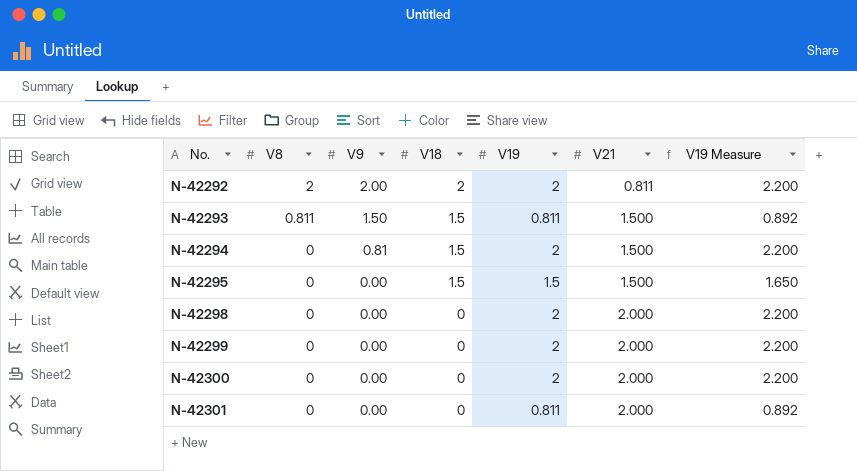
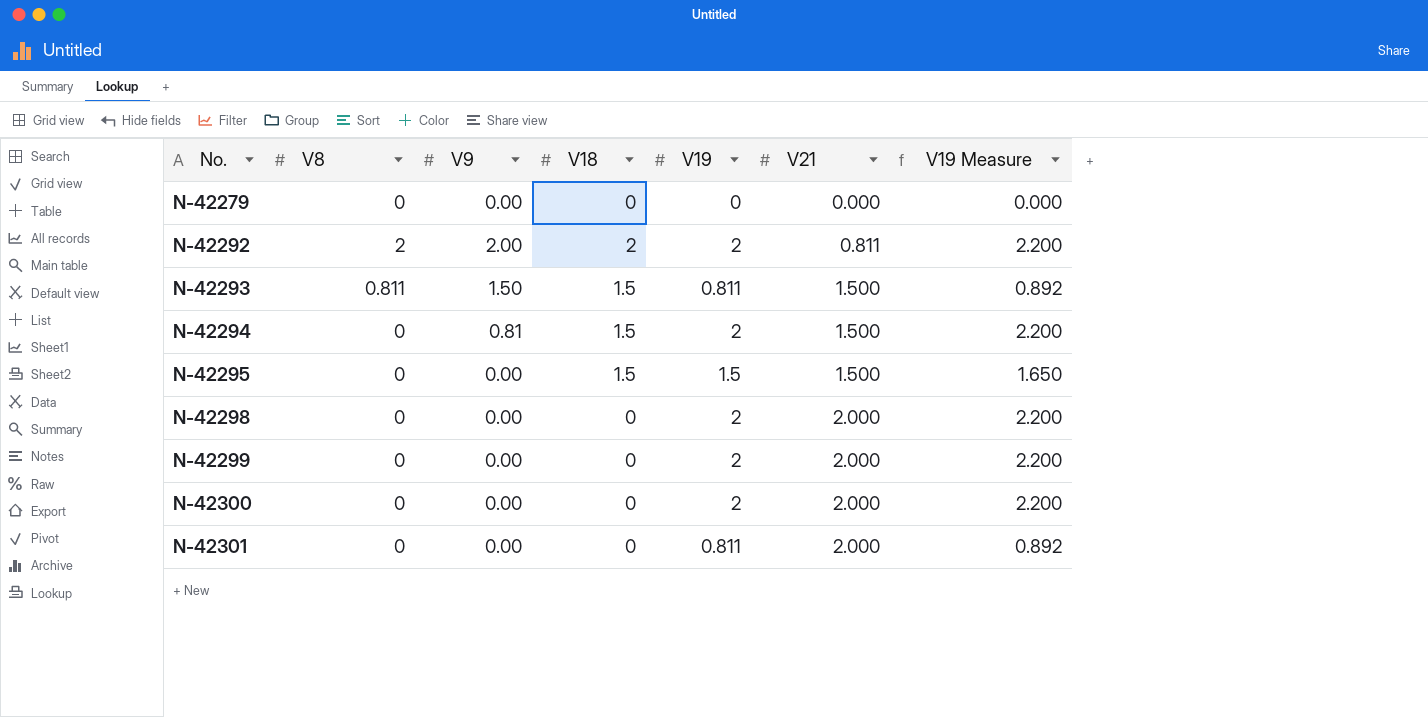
row N-42279: none -> 0 | 0.00 | 0 | 0 | 0.000 | 0.000

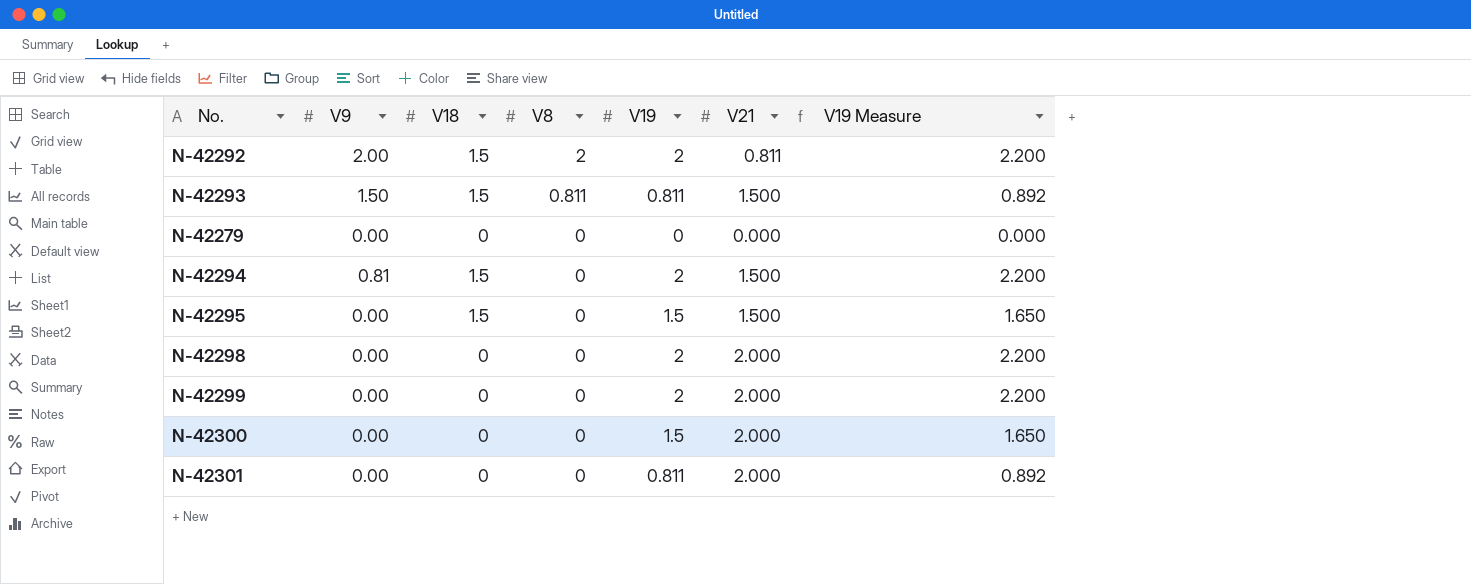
row order: No. ascending -> V8 descending
column V8 | position: 2 -> 4
N-42292 | V18: 2 -> 1.5
N-42300 | V19: 2 -> 1.5
N-42300 | V19 Measure: 2.200 -> 1.650

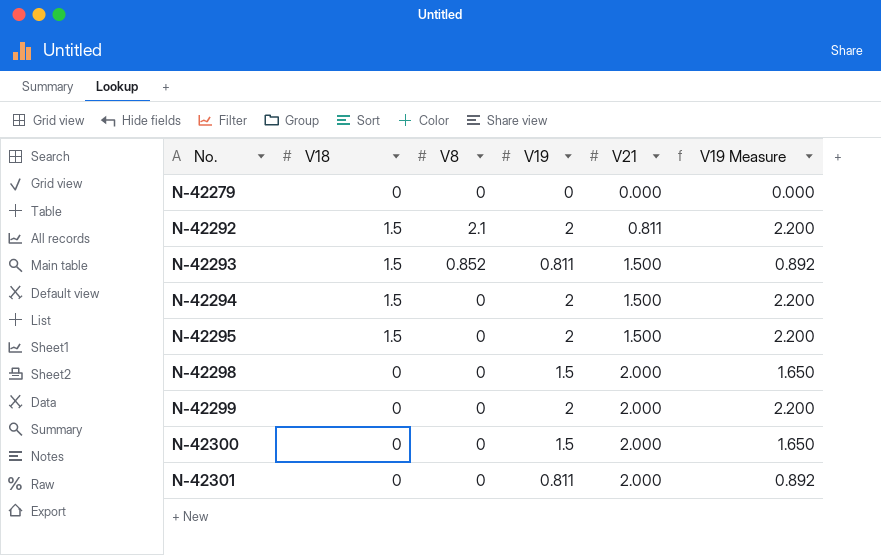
row order: V8 descending -> No. ascending
column V9 | position: 2 -> none
N-42292 | V8: 2 -> 2.1
N-42293 | V8: 0.811 -> 0.852
N-42295 | V19: 1.5 -> 2
N-42295 | V19 Measure: 1.650 -> 2.200
N-42298 | V19: 2 -> 1.5
N-42298 | V19 Measure: 2.200 -> 1.650

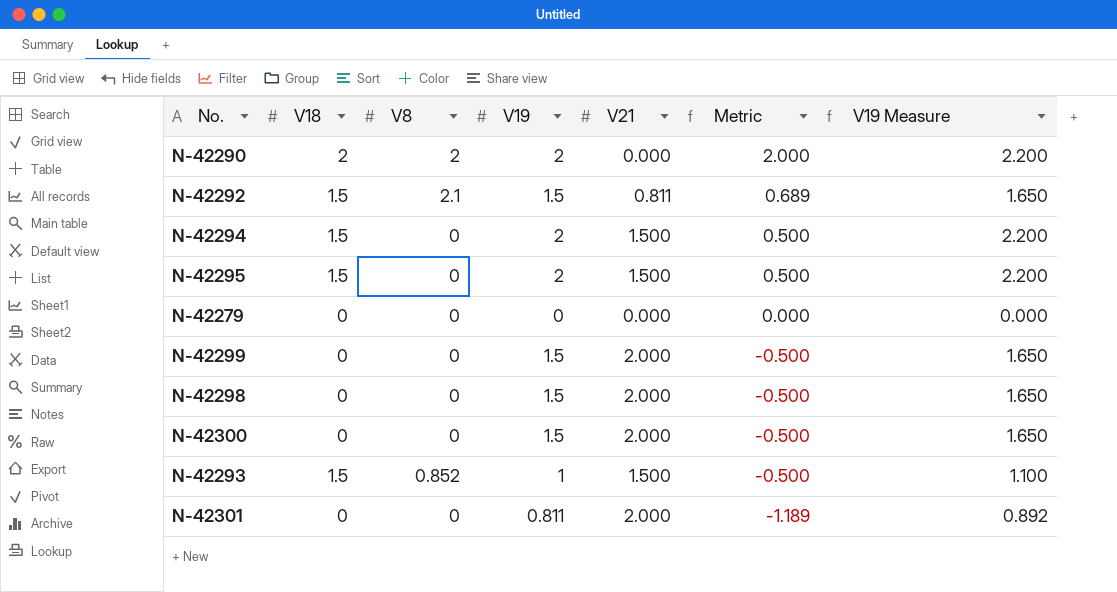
row order: No. ascending -> Metric descending
column Metric | formula: none -> [V19] - [V21]
row N-42290: none -> 2 | 2 | 2 | 0.000 | 2.000 | 2.200
N-42292 | V19: 2 -> 1.5
N-42292 | V19 Measure: 2.200 -> 1.650
N-42299 | V19: 2 -> 1.5
N-42299 | V19 Measure: 2.200 -> 1.650
N-42293 | V19: 0.811 -> 1
N-42293 | V19 Measure: 0.892 -> 1.100

